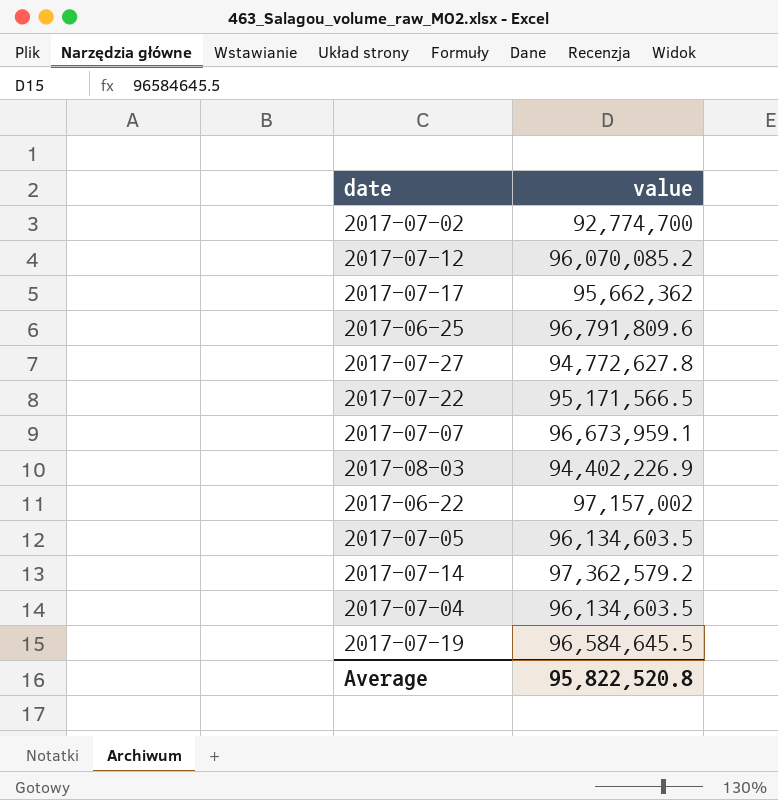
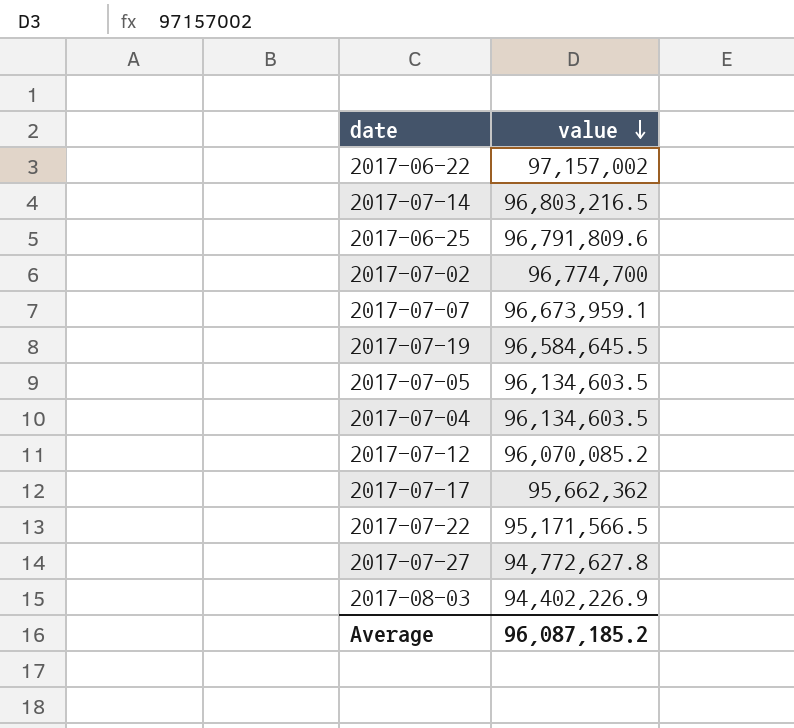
row order: none -> value descending
2017-07-14 | value: 97,362,579.2 -> 96,803,216.5
2017-07-02 | value: 92,774,700 -> 96,774,700
Average | value: 95,822,520.8 -> 96,087,185.2

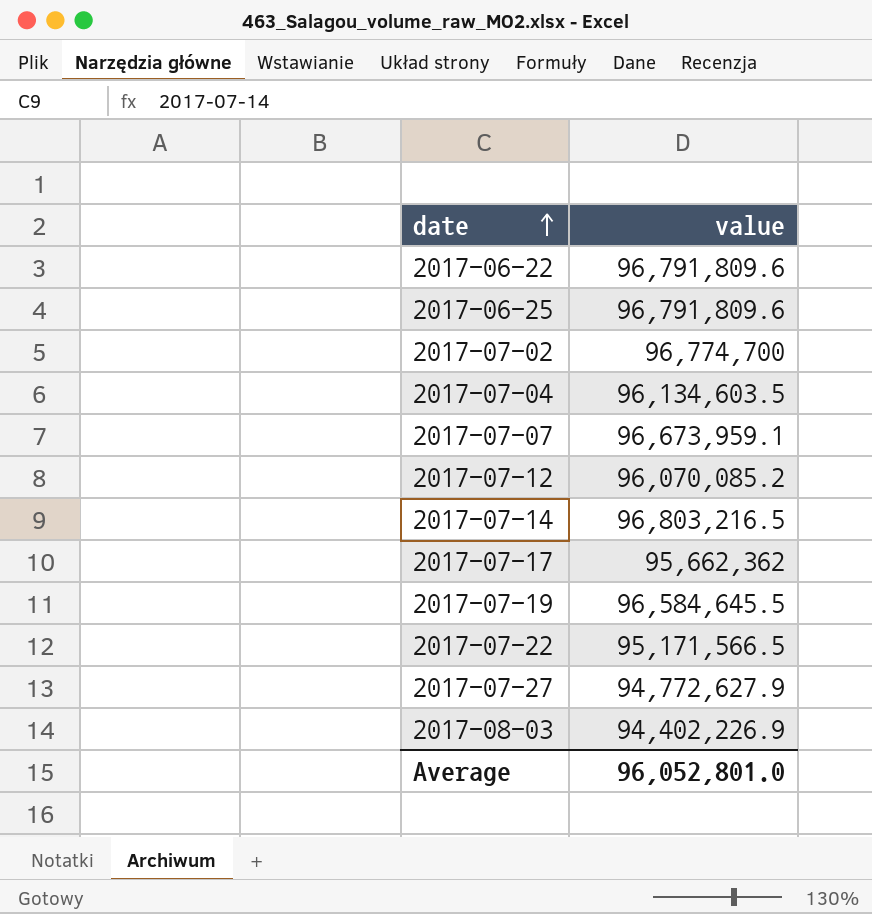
row order: value descending -> date ascending
row 2017-07-05: 96,134,603.5 -> none
2017-06-22 | value: 97,157,002 -> 96,791,809.6
2017-07-27 | value: 94,772,627.8 -> 94,772,627.9
Average | value: 96,087,185.2 -> 96,052,801.0

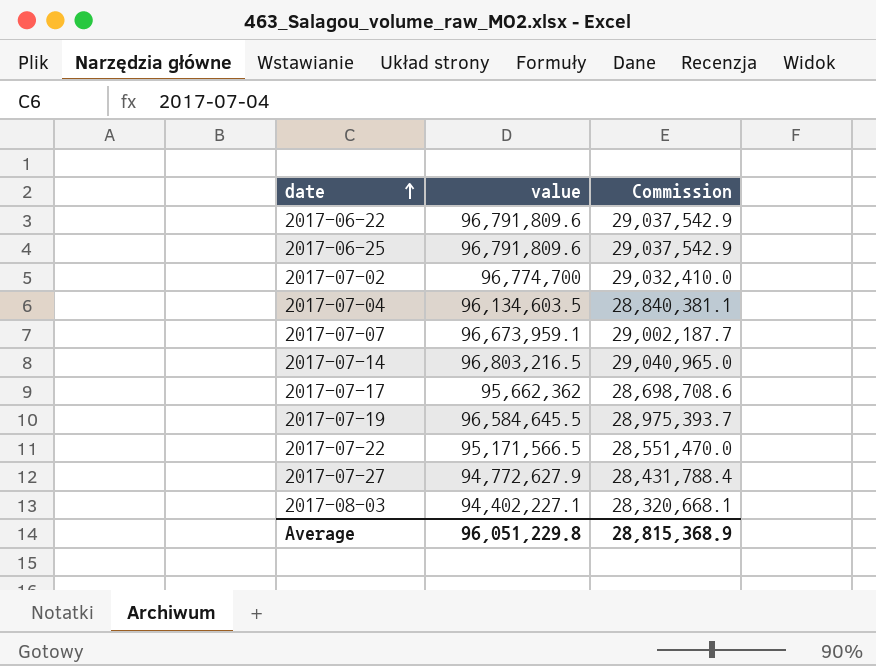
column Commission | formula: none -> [value] * 0.3
row 2017-07-12: 96,070,085.2 -> none
2017-08-03 | value: 94,402,226.9 -> 94,402,227.1
Average | value: 96,052,801.0 -> 96,051,229.8

